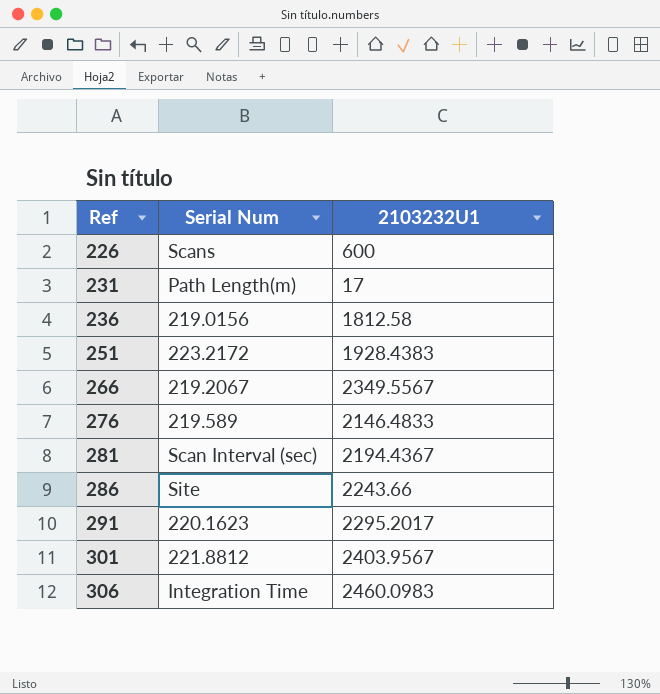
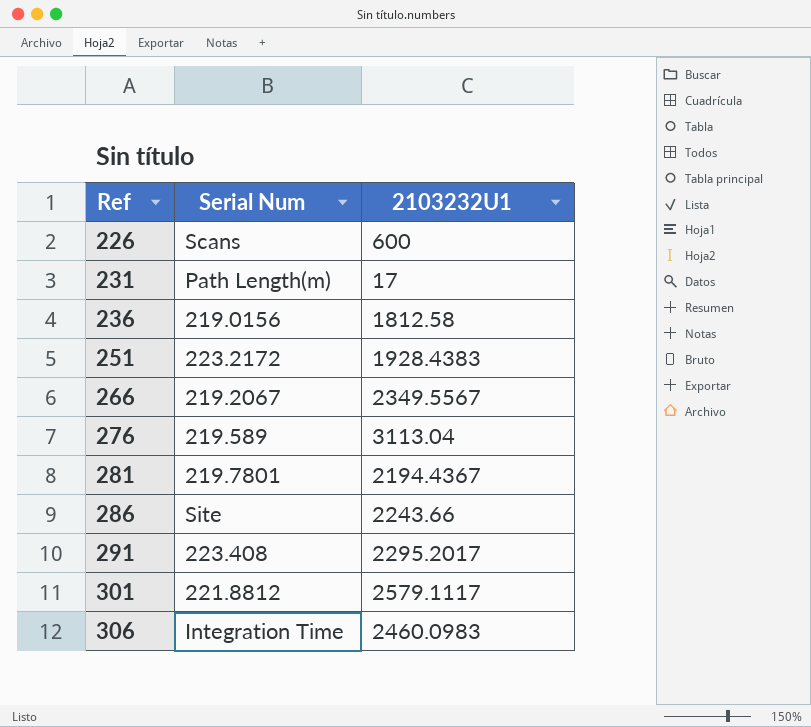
276 | 2103232U1: 2146.4833 -> 3113.04
281 | Serial Num: Scan Interval (sec) -> 219.7801
291 | Serial Num: 220.1623 -> 223.408
301 | 2103232U1: 2403.9567 -> 2579.1117

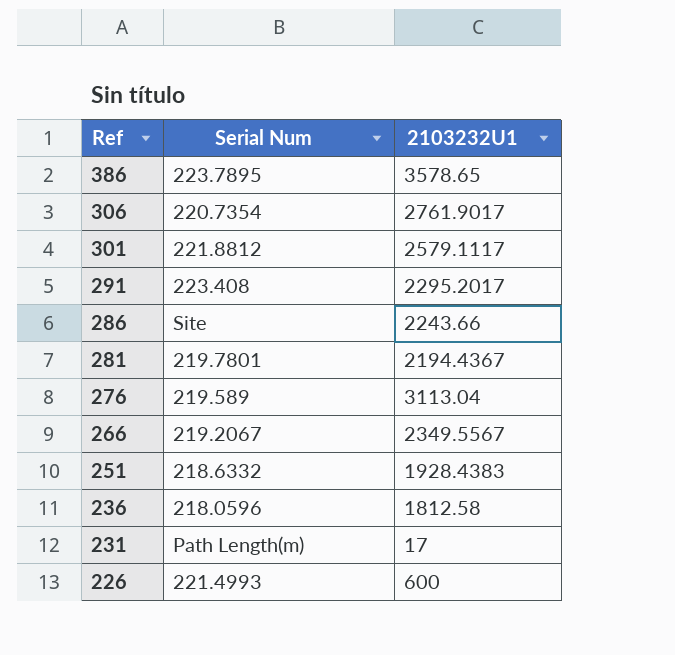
row order: Ref ascending -> Ref descending
row 386: none -> 223.7895 | 3578.65
306 | Serial Num: Integration Time -> 220.7354
306 | 2103232U1: 2460.0983 -> 2761.9017
251 | Serial Num: 223.2172 -> 218.6332
236 | Serial Num: 219.0156 -> 218.0596
226 | Serial Num: Scans -> 221.4993

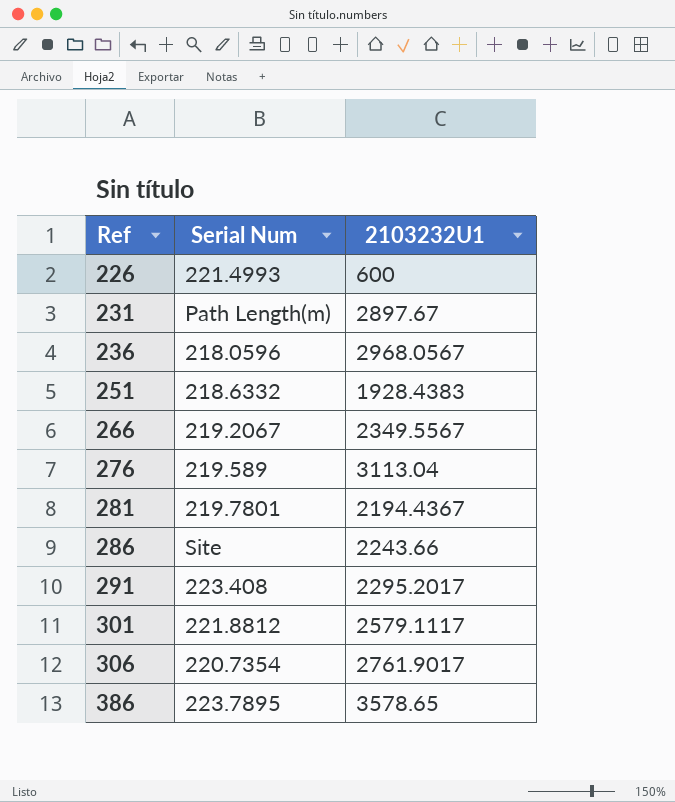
row order: Ref descending -> Ref ascending
231 | 2103232U1: 17 -> 2897.67
236 | 2103232U1: 1812.58 -> 2968.0567

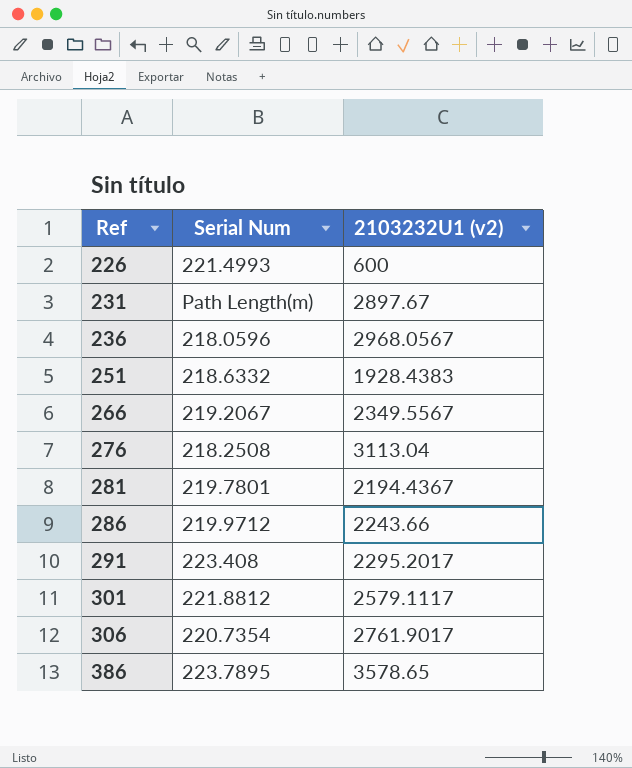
column name: 2103232U1 -> 2103232U1 (v2)
276 | Serial Num: 219.589 -> 218.2508
286 | Serial Num: Site -> 219.9712

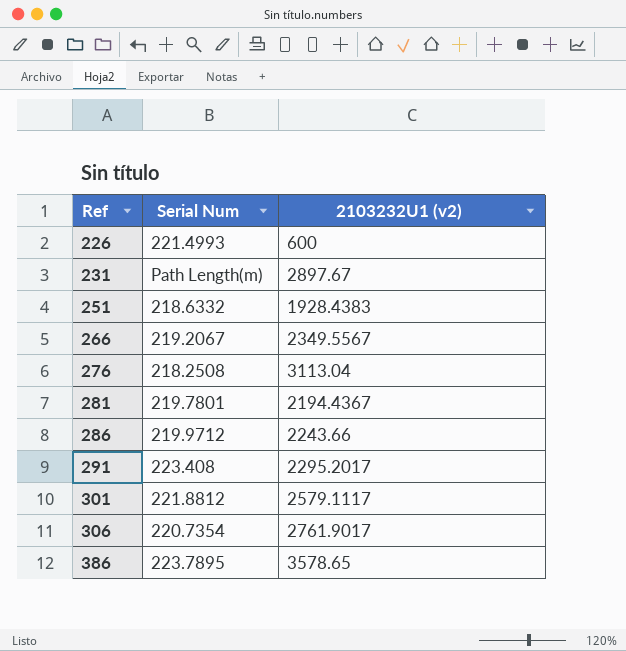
row 236: 218.0596 | 2968.0567 -> none

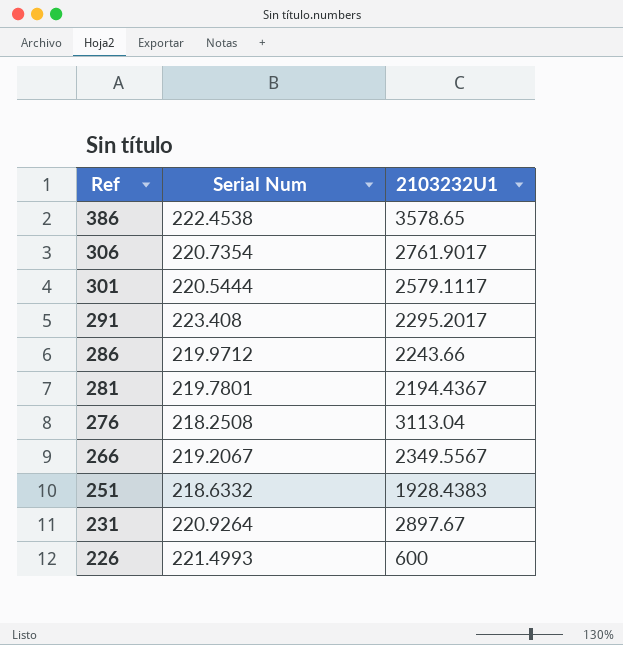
row order: Ref ascending -> Ref descending
column name: 2103232U1 (v2) -> 2103232U1
386 | Serial Num: 223.7895 -> 222.4538
301 | Serial Num: 221.8812 -> 220.5444
231 | Serial Num: Path Length(m) -> 220.9264

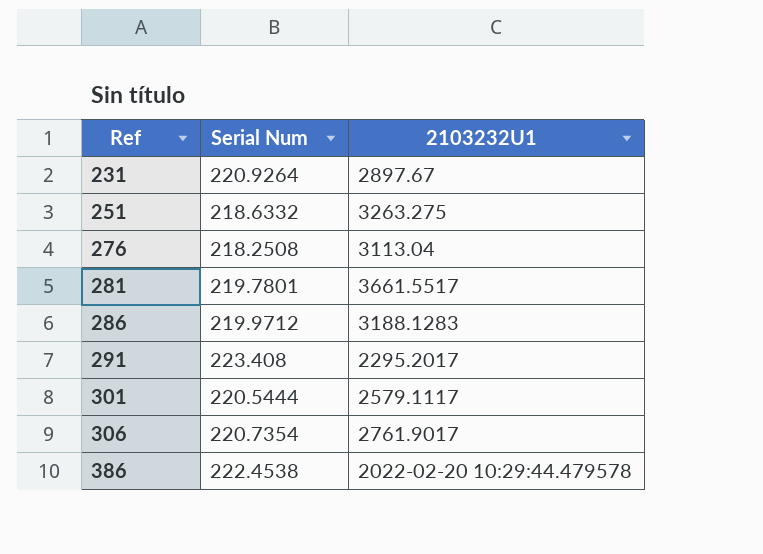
row order: Ref descending -> Ref ascending
row 266: 219.2067 | 2349.5567 -> none
row 226: 221.4993 | 600 -> none
251 | 2103232U1: 1928.4383 -> 3263.275
281 | 2103232U1: 2194.4367 -> 3661.5517
286 | 2103232U1: 2243.66 -> 3188.1283
386 | 2103232U1: 3578.65 -> 2022-02-20 10:29:44.479578

